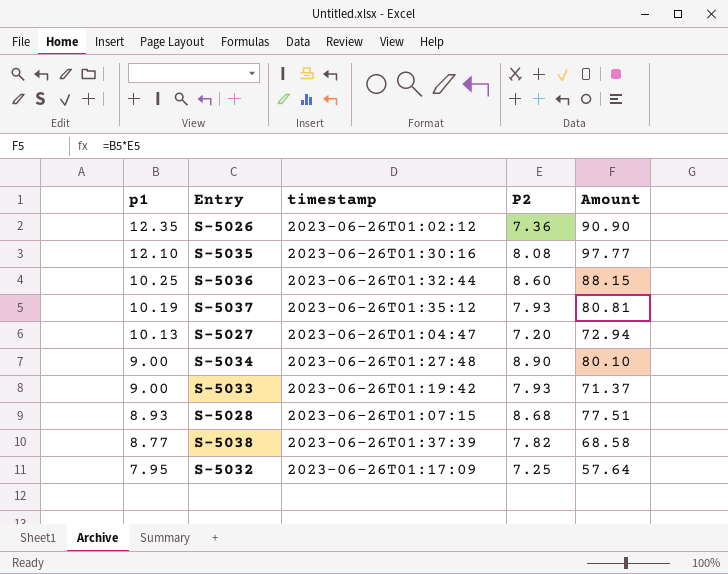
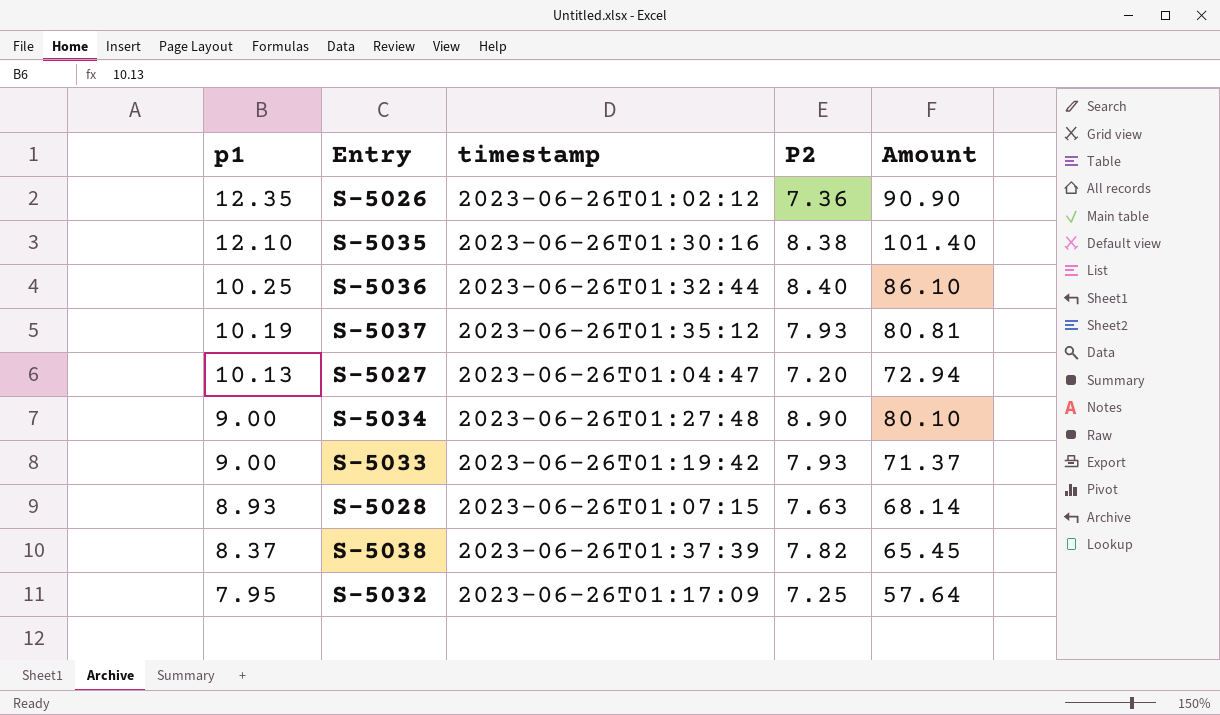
S-5035 | P2: 8.08 -> 8.38
S-5035 | Amount: 97.77 -> 101.40
S-5036 | P2: 8.60 -> 8.40
S-5036 | Amount: 88.15 -> 86.10
S-5028 | P2: 8.68 -> 7.63
S-5028 | Amount: 77.51 -> 68.14
S-5038 | p1: 8.77 -> 8.37
S-5038 | Amount: 68.58 -> 65.45

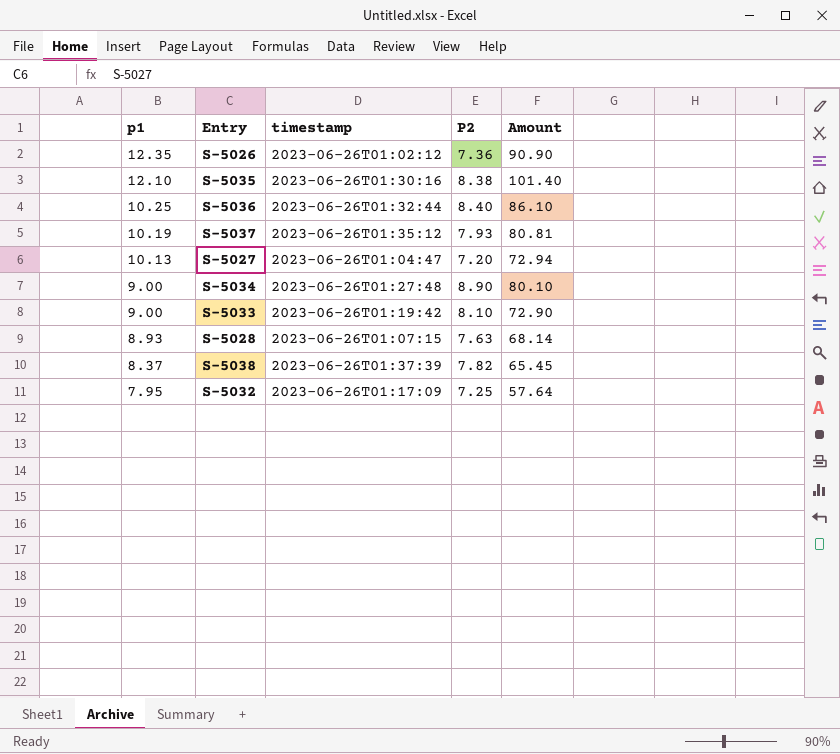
S-5033 | P2: 7.93 -> 8.10
S-5033 | Amount: 71.37 -> 72.90

